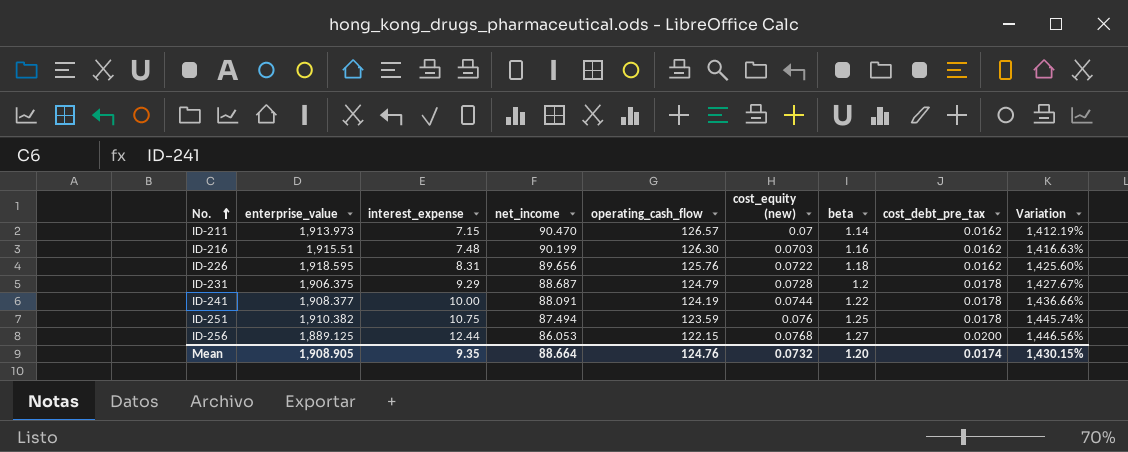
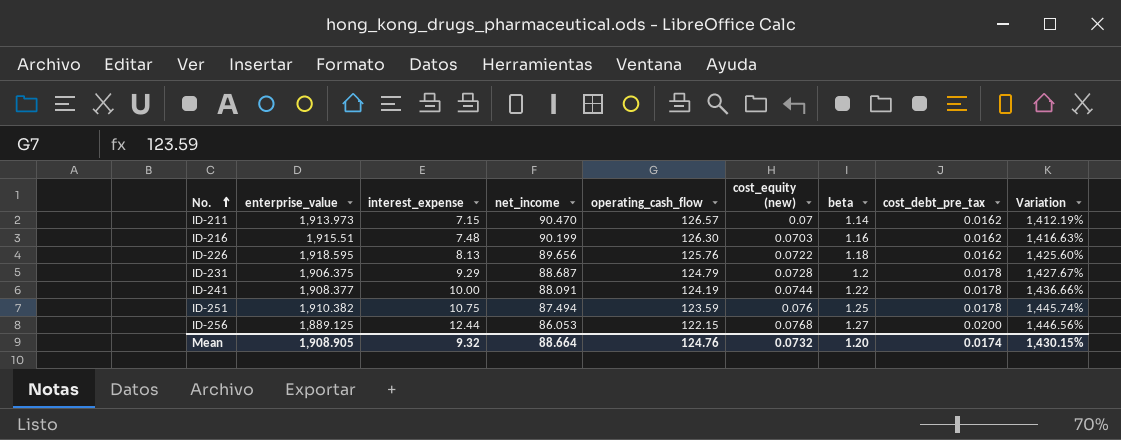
ID-226 | interest_expense: 8.31 -> 8.13
Mean | interest_expense: 9.35 -> 9.32

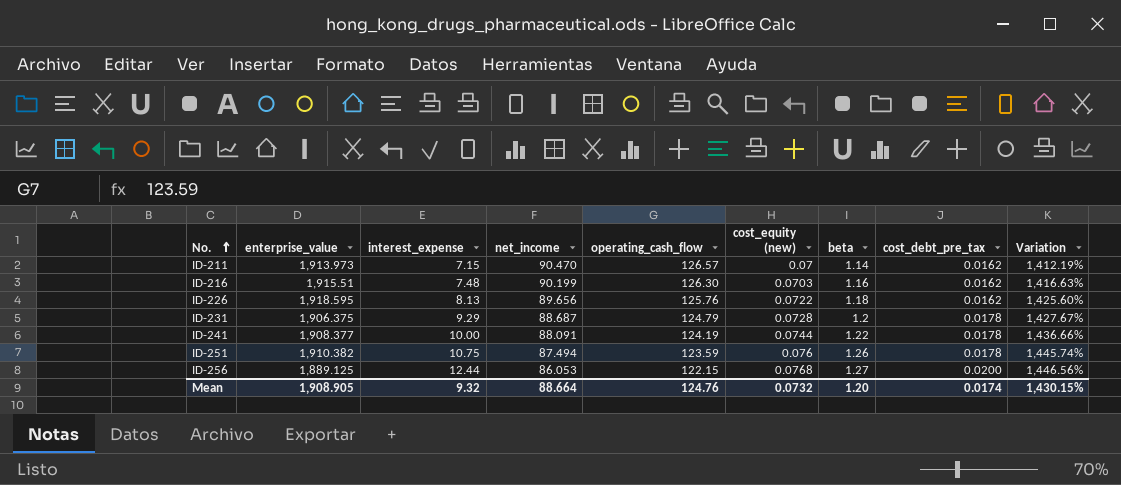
ID-251 | beta: 1.25 -> 1.26

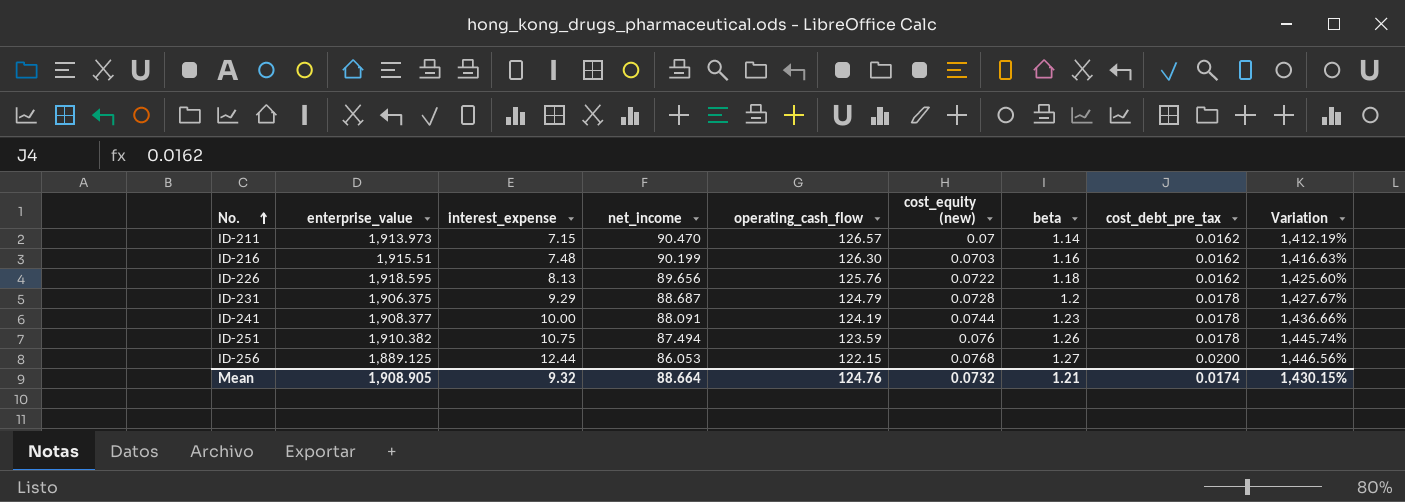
ID-241 | beta: 1.22 -> 1.23
Mean | beta: 1.20 -> 1.21

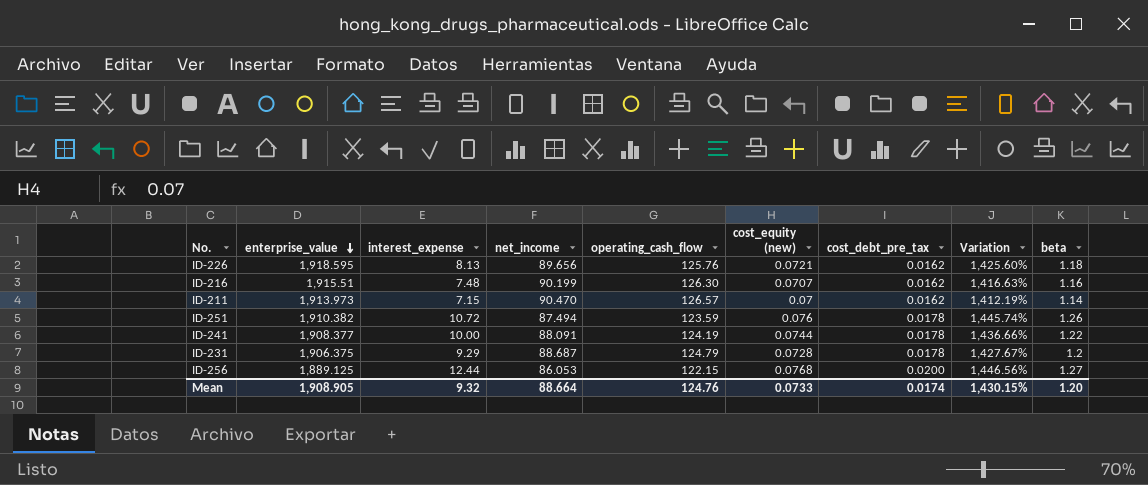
row order: No. ascending -> enterprise_value descending
column beta | position: 7 -> 9
ID-226 | cost_equity (new): 0.0722 -> 0.0721
ID-216 | cost_equity (new): 0.0703 -> 0.0707
ID-251 | interest_expense: 10.75 -> 10.72
ID-241 | beta: 1.23 -> 1.22
Mean | cost_equity (new): 0.0732 -> 0.0733
Mean | beta: 1.21 -> 1.20

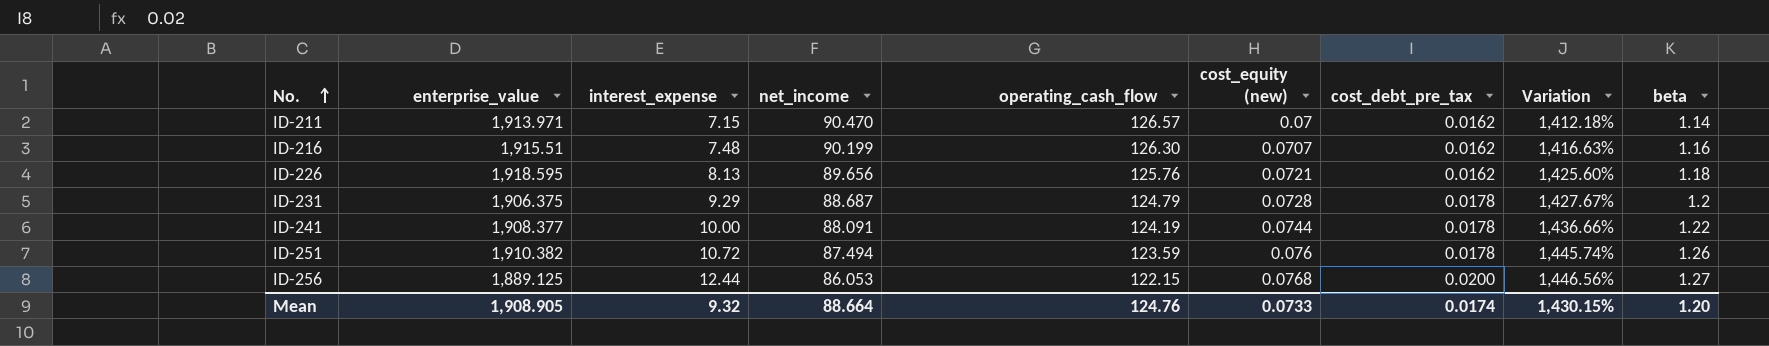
row order: enterprise_value descending -> No. ascending
ID-211 | enterprise_value: 1,913.973 -> 1,913.971
ID-211 | Variation: 1,412.19% -> 1,412.18%

